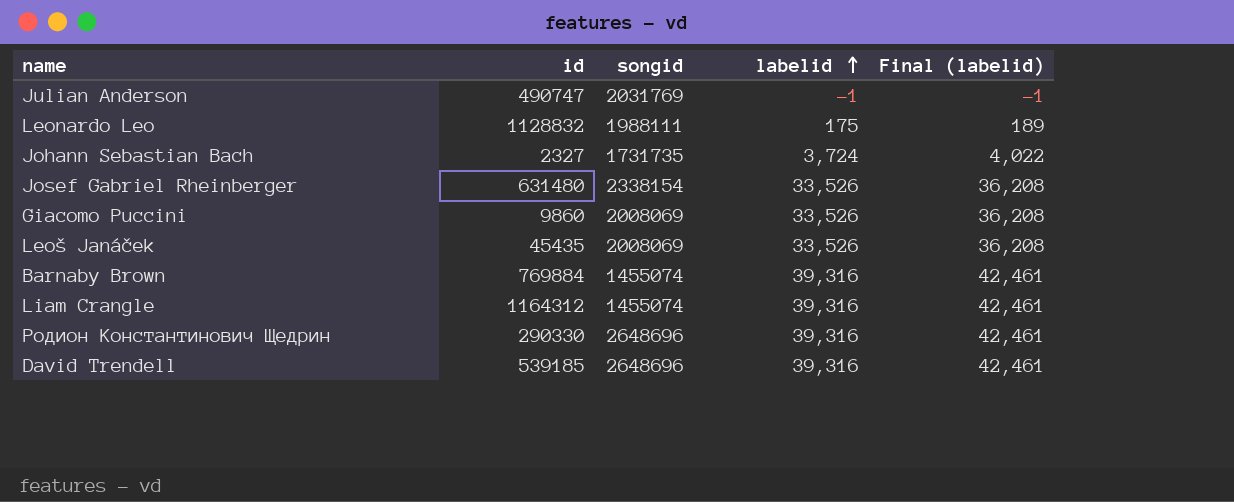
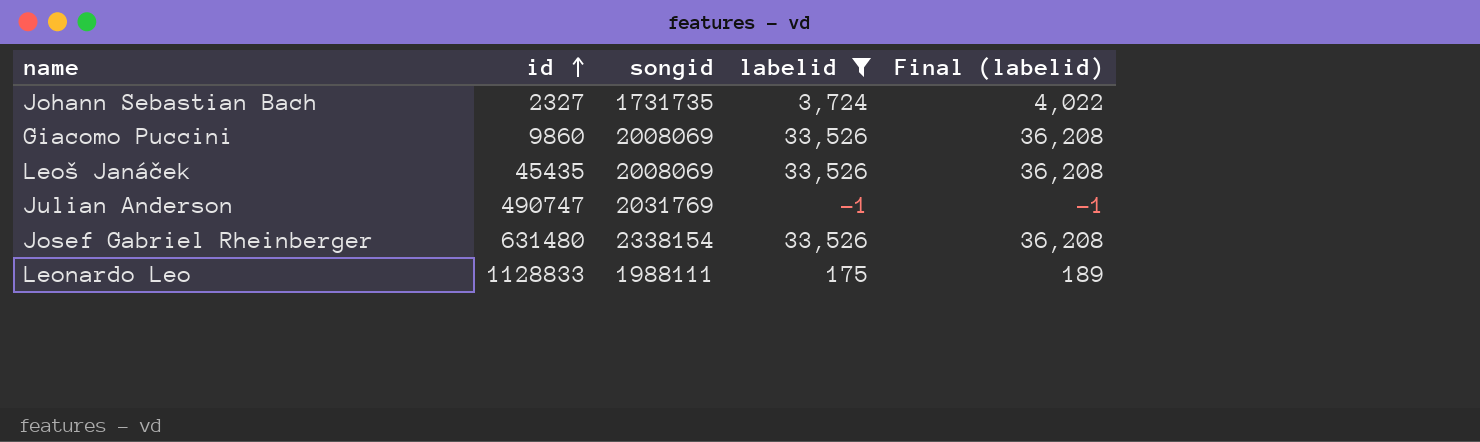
filter: none -> labelid != 39,316
row order: labelid ascending -> id ascending
Leonardo Leo | id: 1128832 -> 1128833

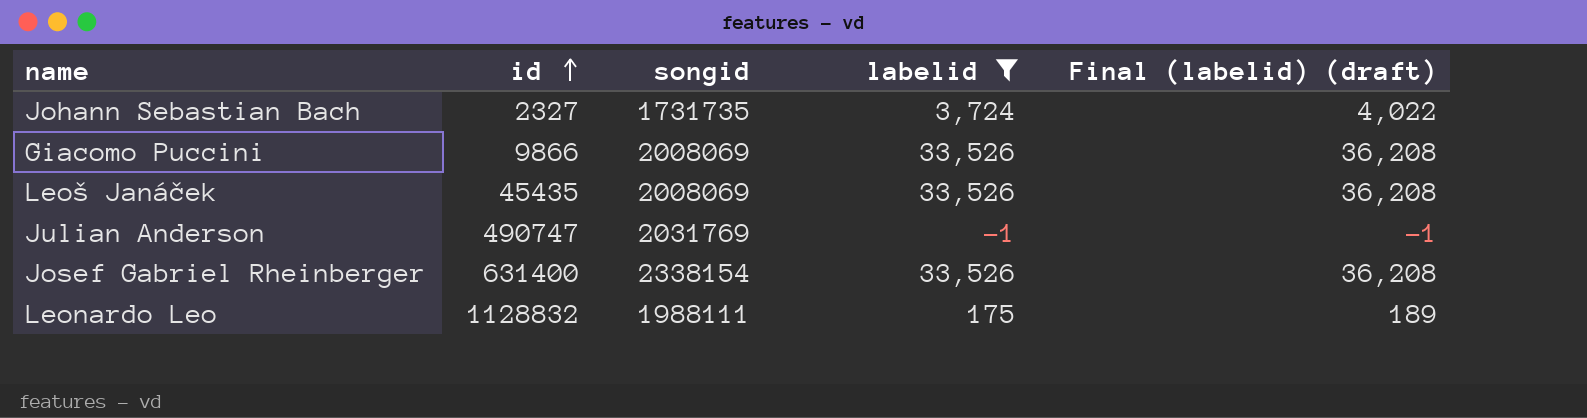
column name: Final (labelid) -> Final (labelid) (draft)
Giacomo Puccini | id: 9860 -> 9866
Josef Gabriel Rheinberger | id: 631480 -> 631400
Leonardo Leo | id: 1128833 -> 1128832

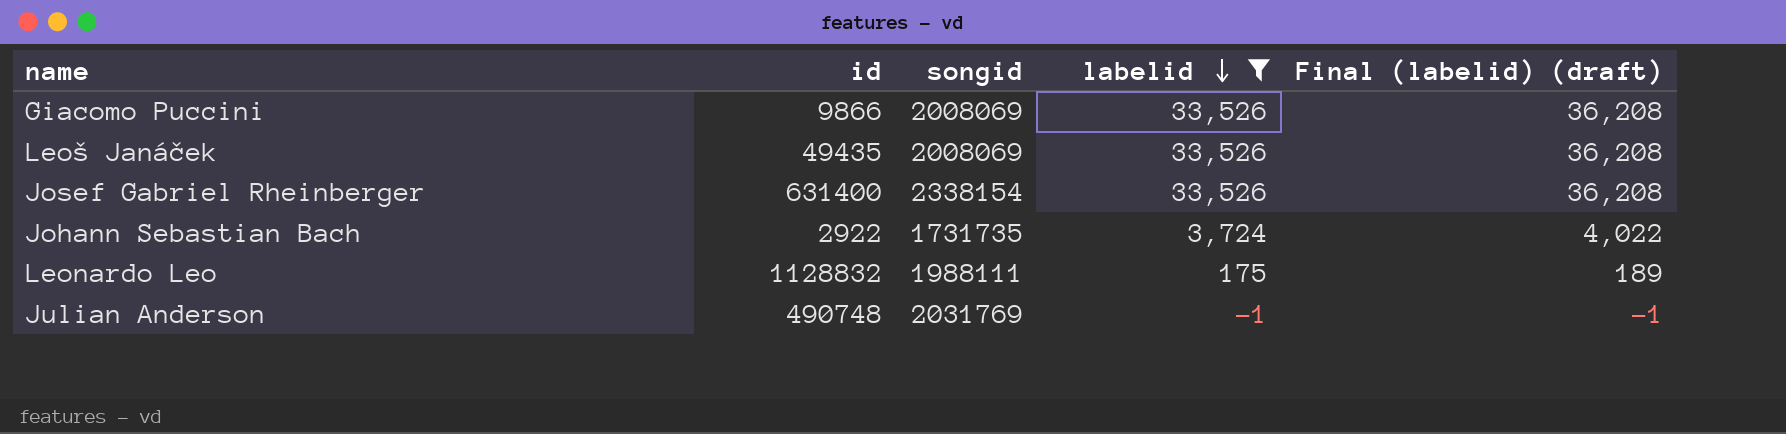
row order: id ascending -> labelid descending
Leoš Janáček | id: 45435 -> 49435
Johann Sebastian Bach | id: 2327 -> 2922
Julian Anderson | id: 490747 -> 490748

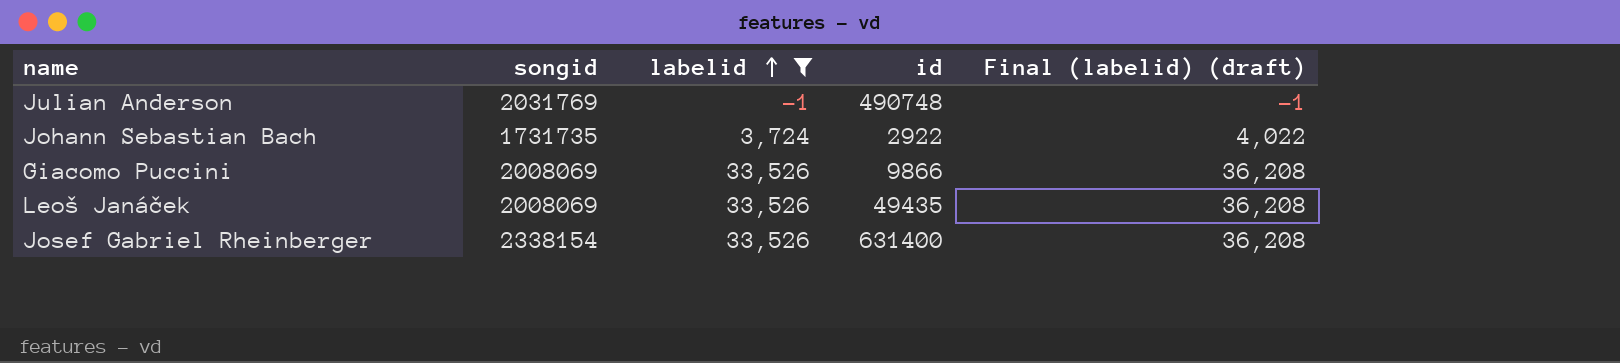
row order: labelid descending -> labelid ascending
column id | position: 2 -> 4
row Leonardo Leo: 1128832 | 1988111 | 175 | 189 -> none

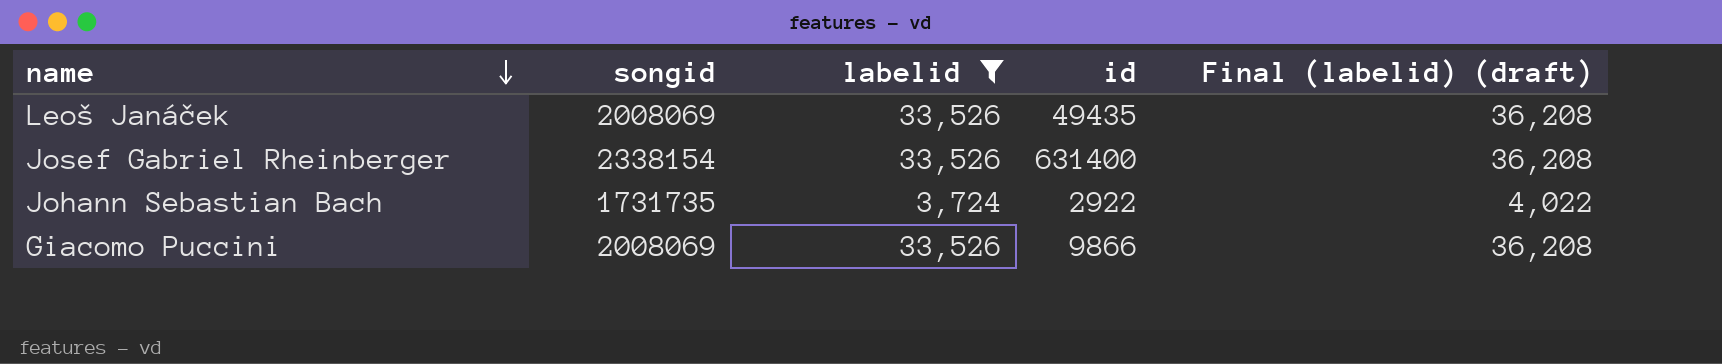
row order: labelid ascending -> name descending
row Julian Anderson: 2031769 | -1 | 490748 | -1 -> none

